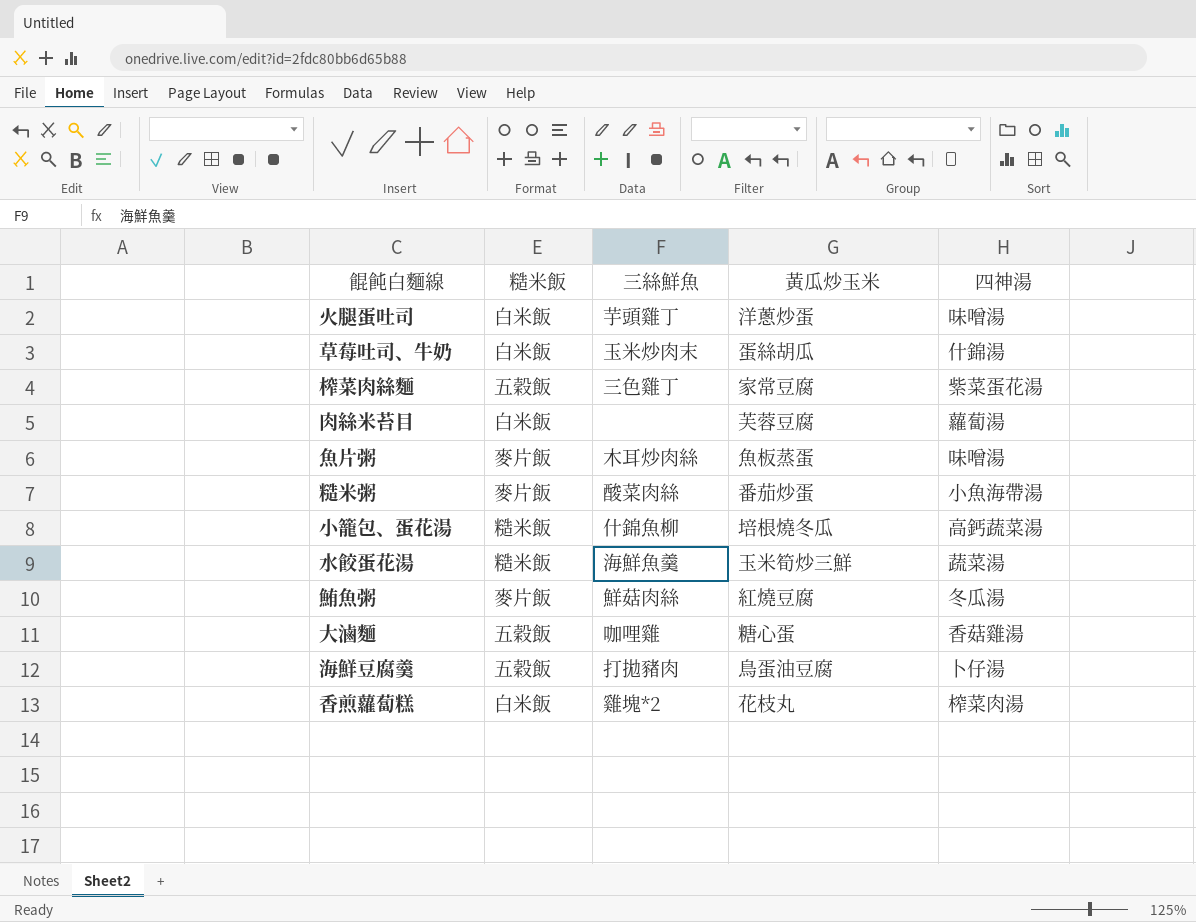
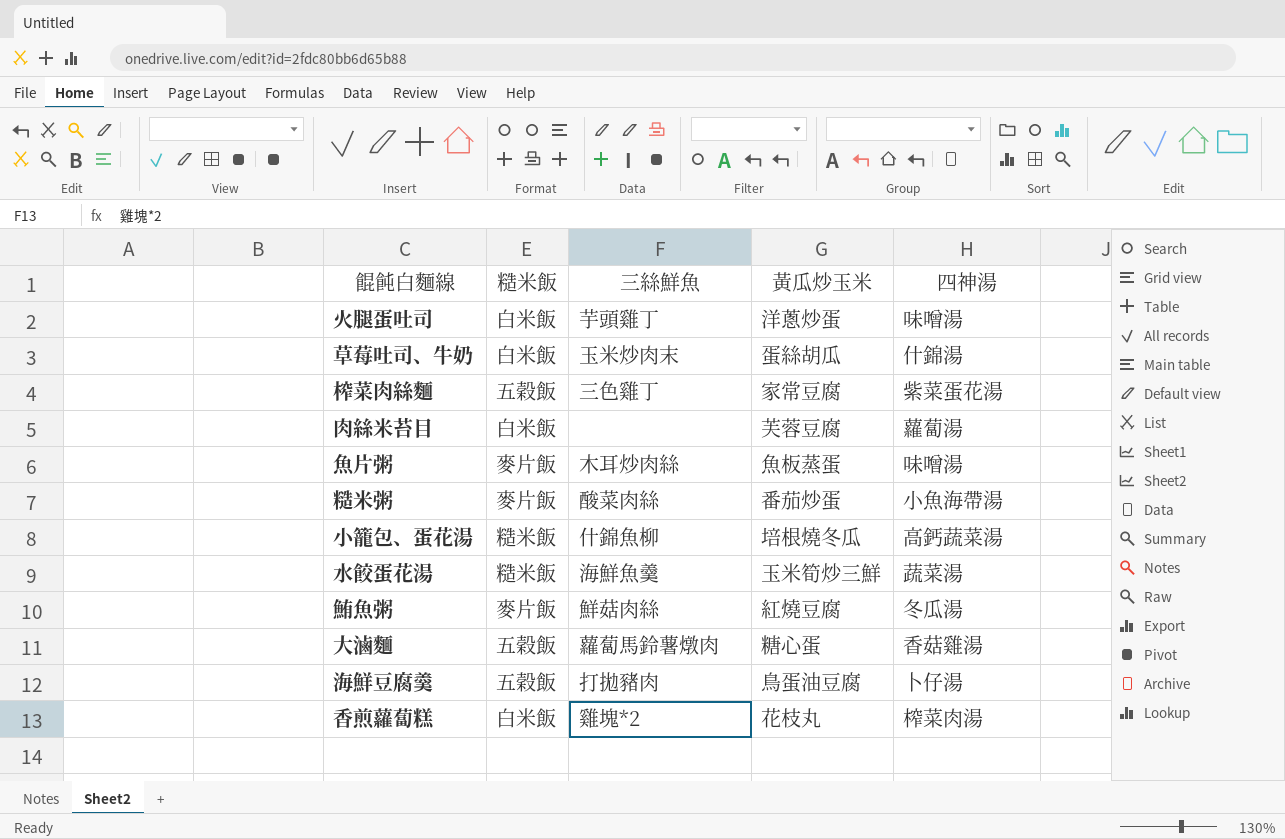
大滷麵 | 三絲鮮魚: 咖哩雞 -> 蘿蔔馬鈴薯燉肉

